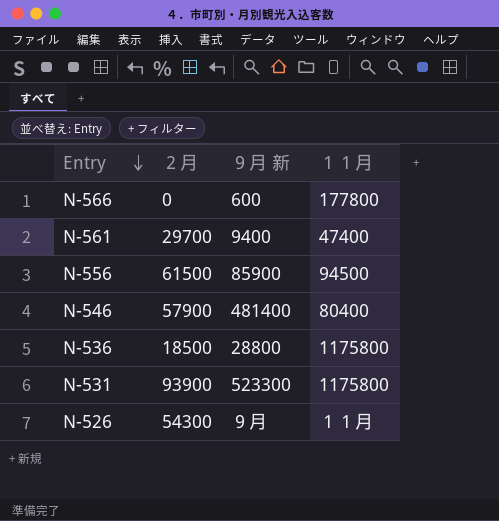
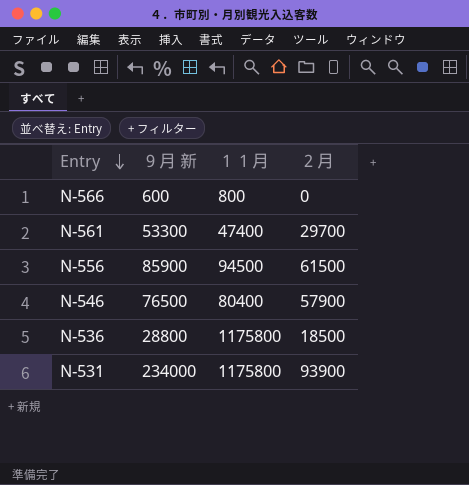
column ２月 | position: 2 -> 4
row N-526: 54300 | ９月 | １１月 -> none
N-566 | １１月: 177800 -> 800
N-561 | ９月 新: 9400 -> 53300
N-546 | ９月 新: 481400 -> 76500
N-531 | ９月 新: 523300 -> 234000

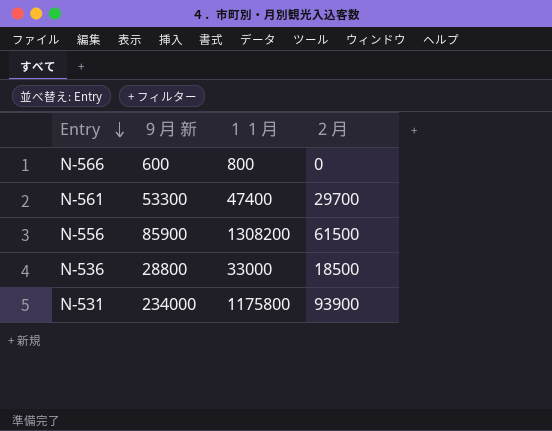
row N-546: 76500 | 80400 | 57900 -> none
N-556 | １１月: 94500 -> 1308200
N-536 | １１月: 1175800 -> 33000

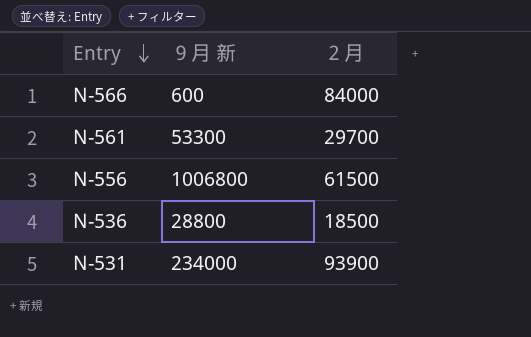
column １１月 | position: 3 -> none
N-566 | ２月: 0 -> 84000
N-556 | ９月 新: 85900 -> 1006800

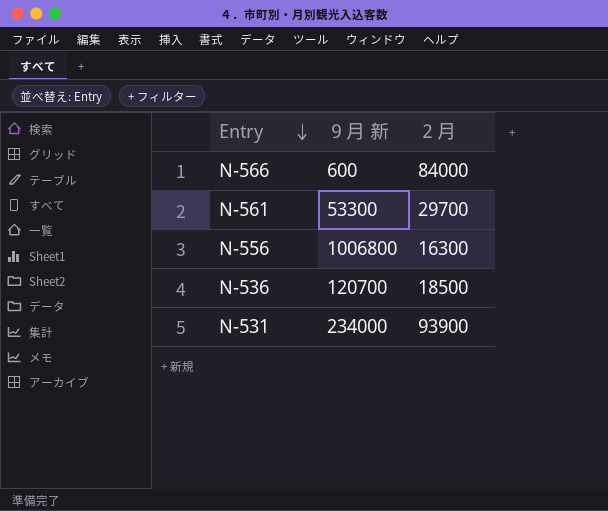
N-556 | ２月: 61500 -> 16300
N-536 | ９月 新: 28800 -> 120700

